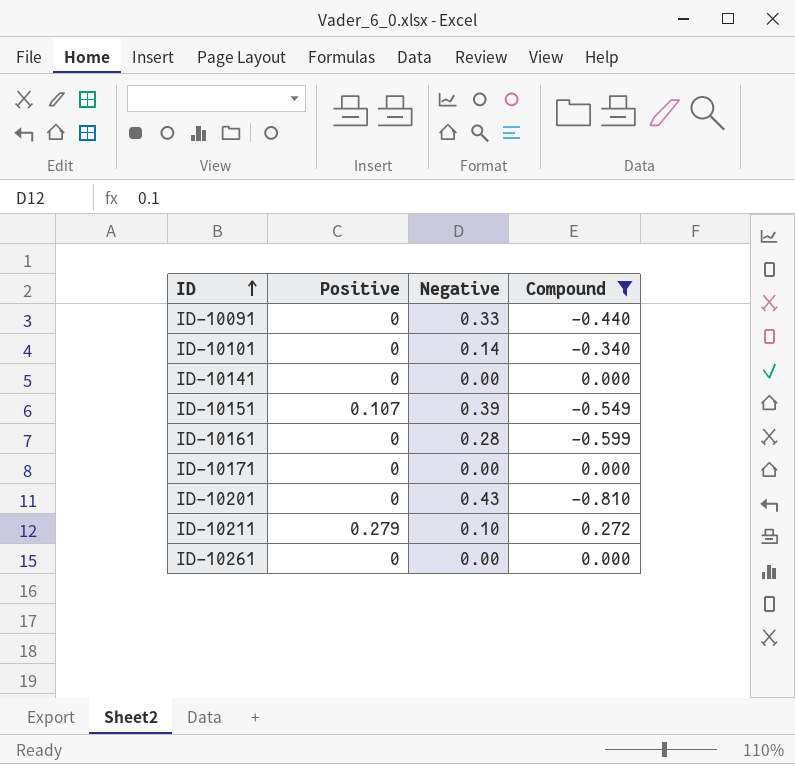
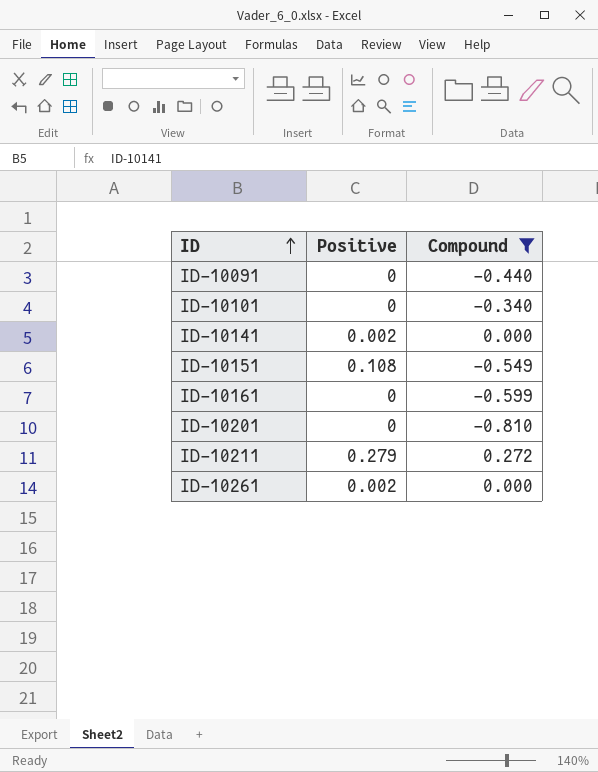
column Negative | position: 3 -> none
row ID-10171: 0 | 0.00 | 0.000 -> none
ID-10141 | Positive: 0 -> 0.002
ID-10151 | Positive: 0.107 -> 0.108
ID-10261 | Positive: 0 -> 0.002

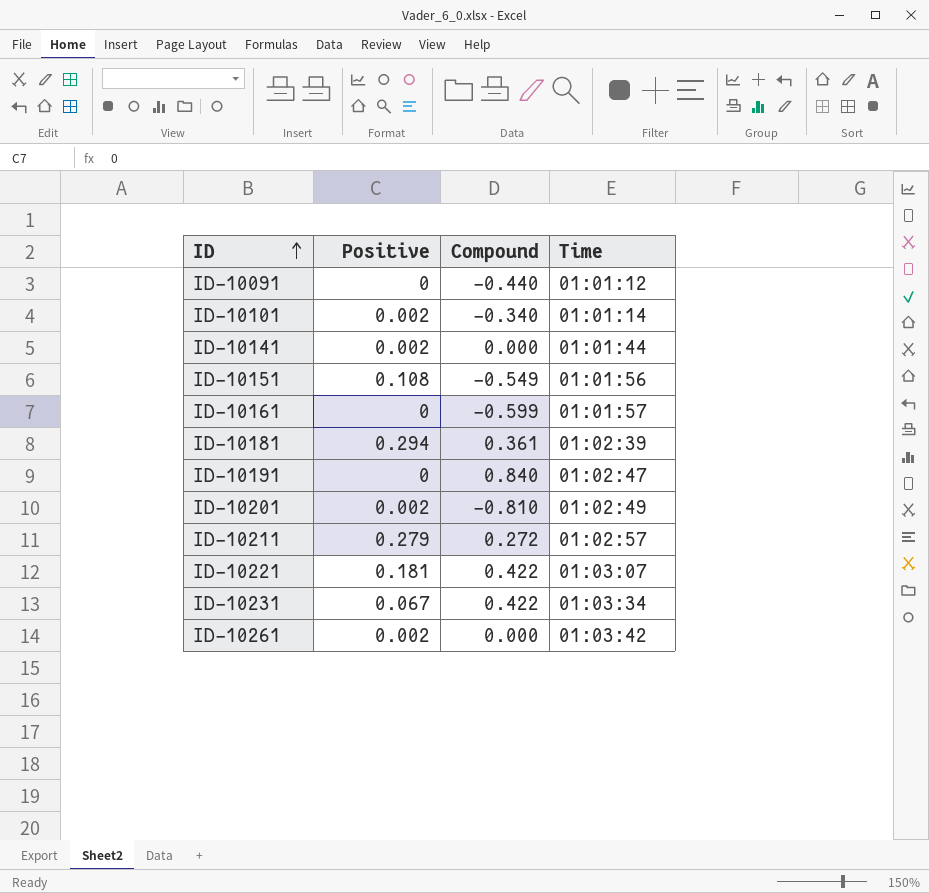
filter: Compound <= 0.272 -> none
column Time | position: none -> 4
ID-10101 | Positive: 0 -> 0.002
ID-10201 | Positive: 0 -> 0.002

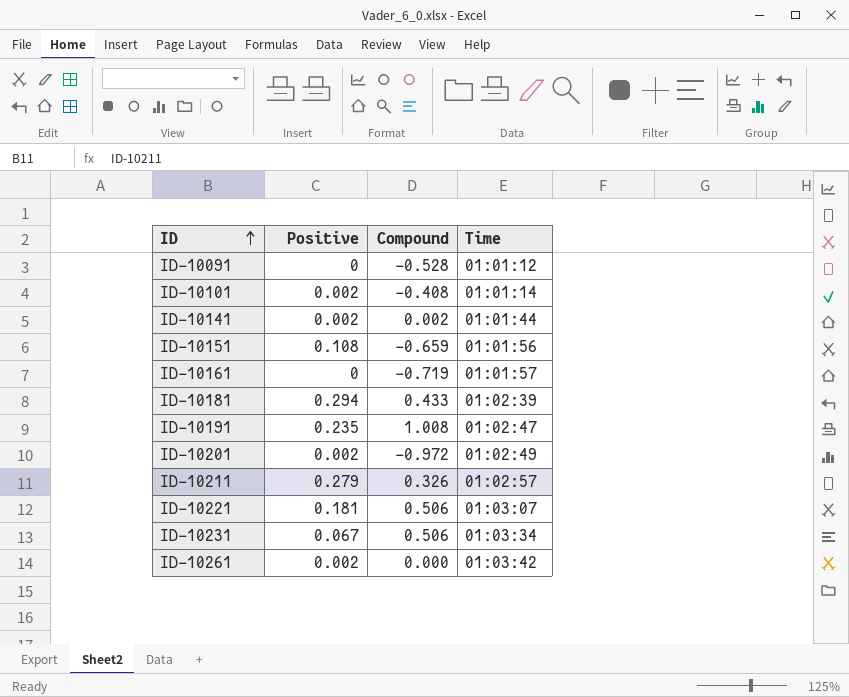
ID-10091 | Compound: -0.440 -> -0.528
ID-10101 | Compound: -0.340 -> -0.408
ID-10141 | Compound: 0.000 -> 0.002
ID-10151 | Compound: -0.549 -> -0.659
ID-10161 | Compound: -0.599 -> -0.719
ID-10181 | Compound: 0.361 -> 0.433
ID-10191 | Positive: 0 -> 0.235
ID-10191 | Compound: 0.840 -> 1.008
ID-10201 | Compound: -0.810 -> -0.972
ID-10211 | Compound: 0.272 -> 0.326
ID-10221 | Compound: 0.422 -> 0.506
ID-10231 | Compound: 0.422 -> 0.506

